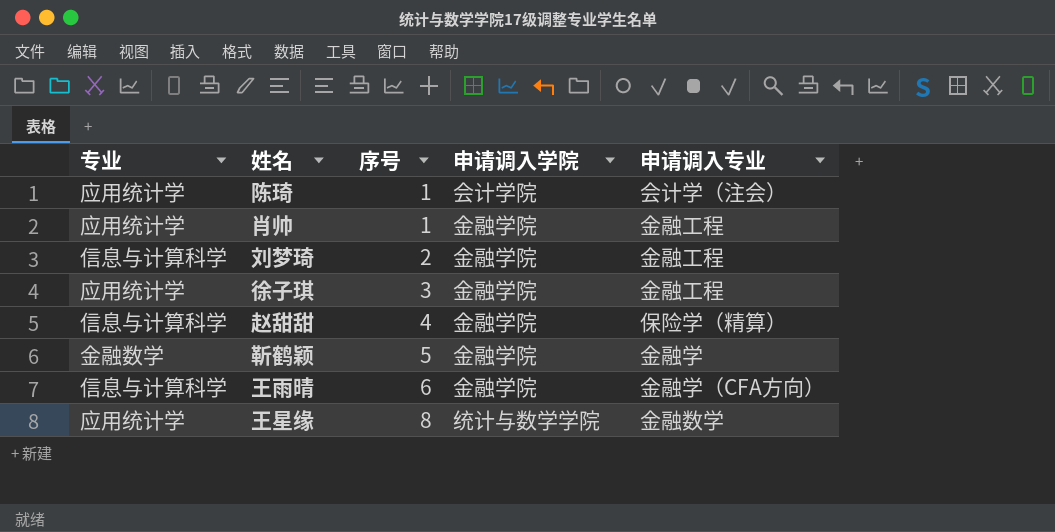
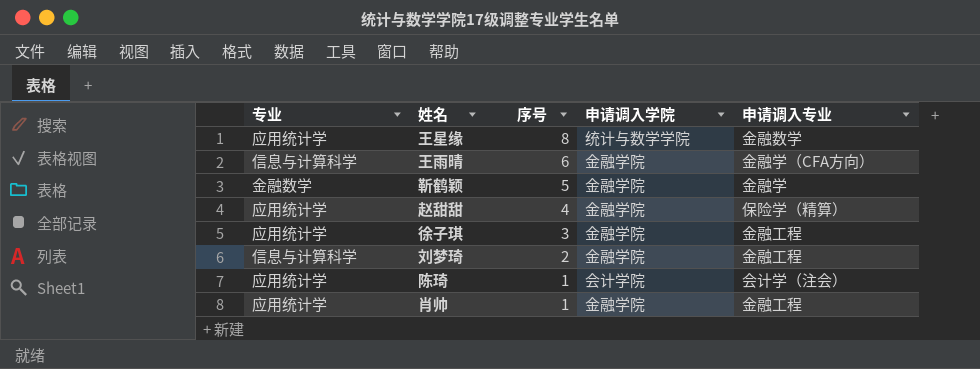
row order: 序号 ascending -> 序号 descending
赵甜甜 | 专业: 信息与计算科学 -> 应用统计学

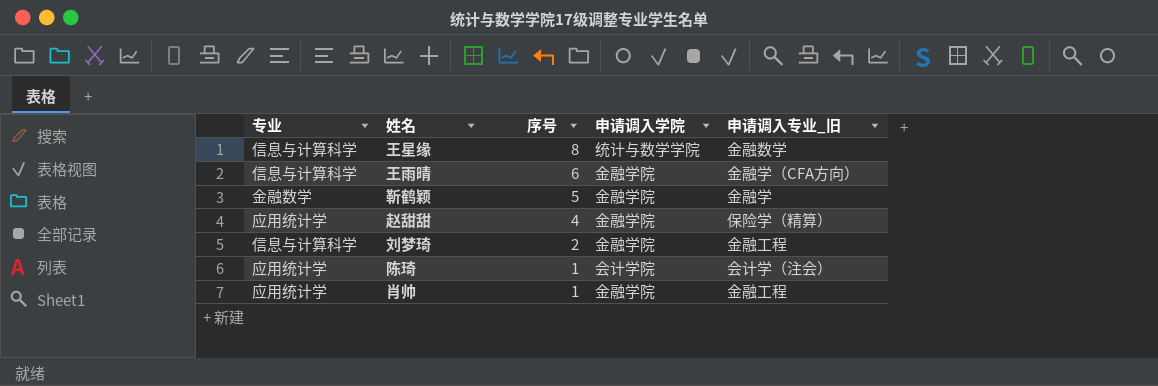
column name: 申请调入专业 -> 申请调入专业_旧
row 徐子琪: 应用统计学 | 3 | 金融学院 | 金融工程 -> none
王星缘 | 专业: 应用统计学 -> 信息与计算科学

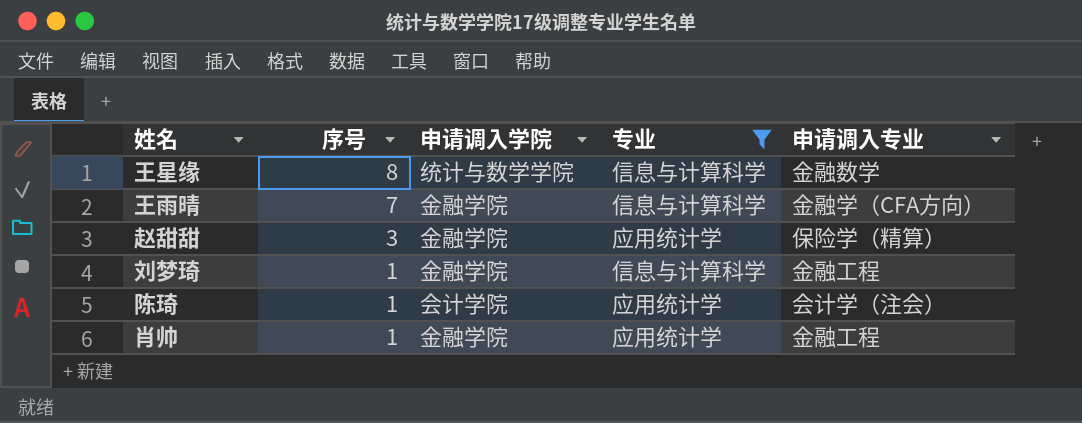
filter: none -> 专业 != 金融数学
column 专业 | position: 1 -> 4
column name: 申请调入专业_旧 -> 申请调入专业
王雨晴 | 序号: 6 -> 7
赵甜甜 | 序号: 4 -> 3
刘梦琦 | 序号: 2 -> 1

